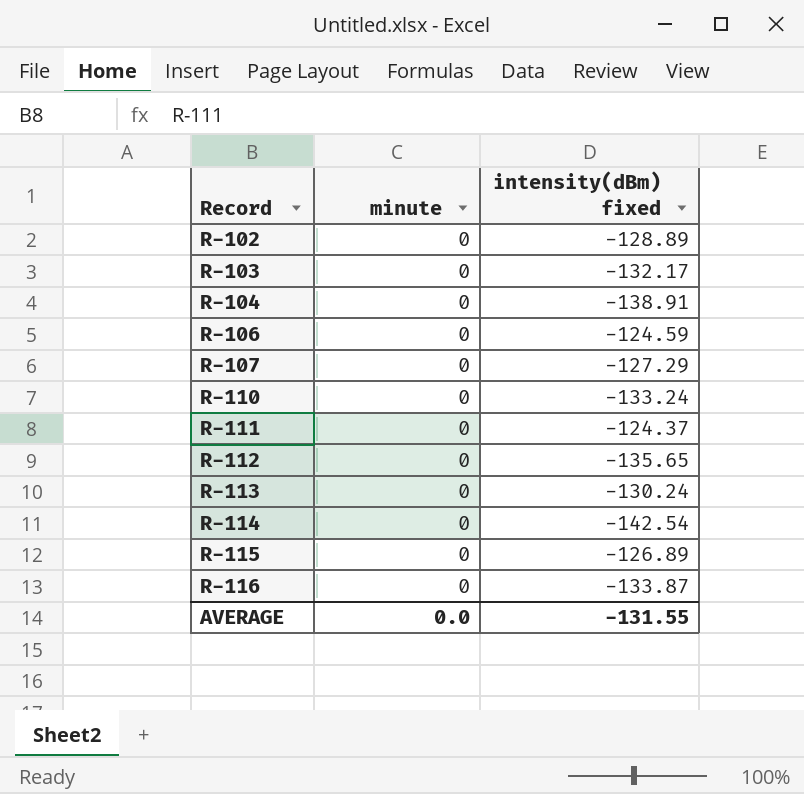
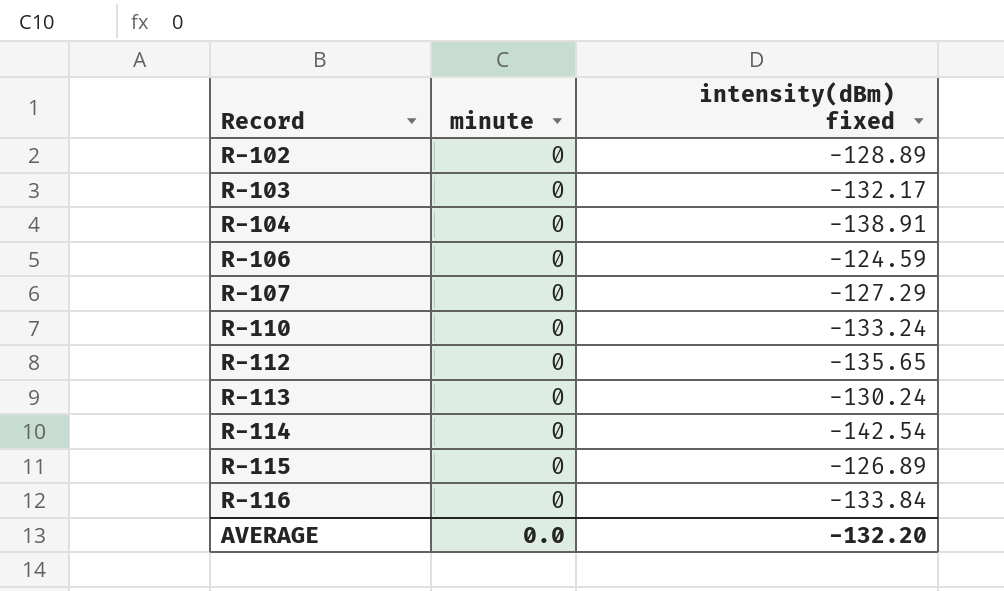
row R-111: 0 | -124.37 -> none
R-116 | intensity(dBm) fixed: -133.87 -> -133.84
AVERAGE | intensity(dBm) fixed: -131.55 -> -132.20

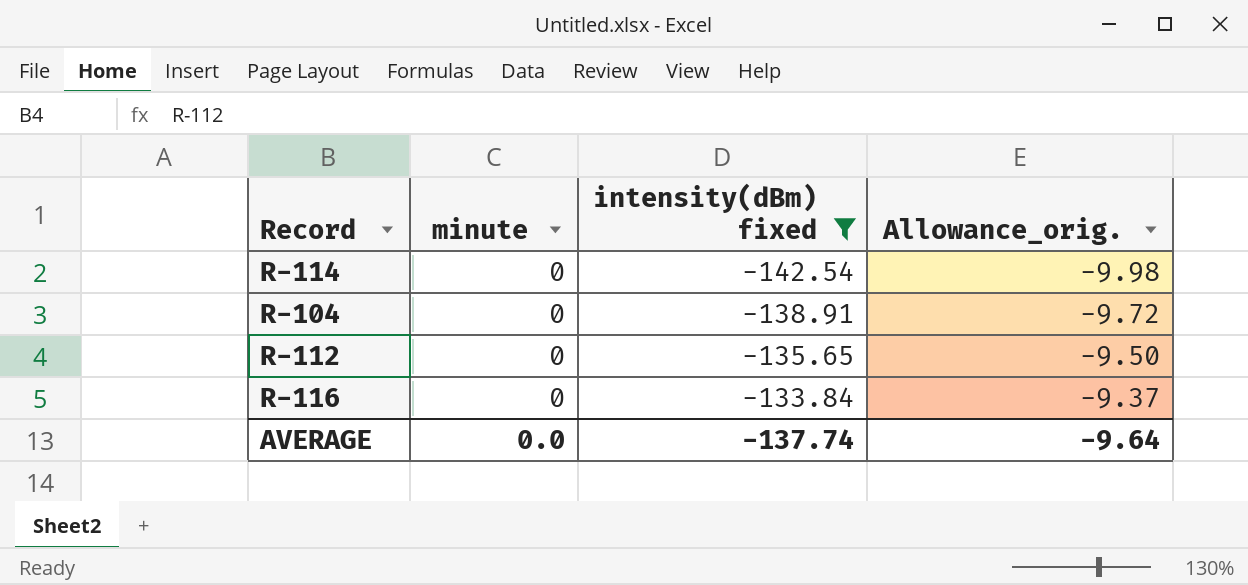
filter: none -> intensity(dBm) fixed <= -133.84
row order: Record ascending -> intensity(dBm) fixed ascending
column Allowance_orig. | formula: none -> [intensity(dBm) fixed] * 0.07
AVERAGE | intensity(dBm) fixed: -132.20 -> -137.74

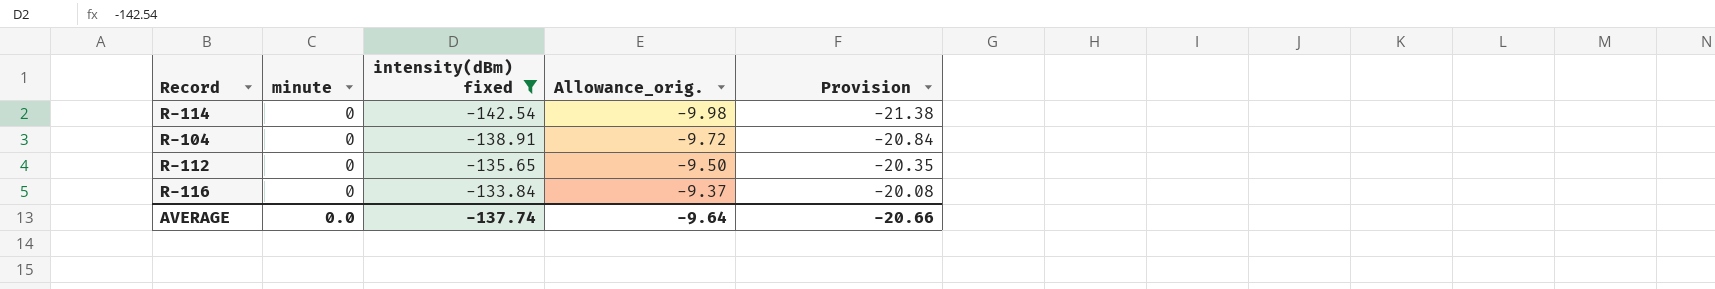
column Provision | formula: none -> [intensity(dBm) fixed] * 0.15

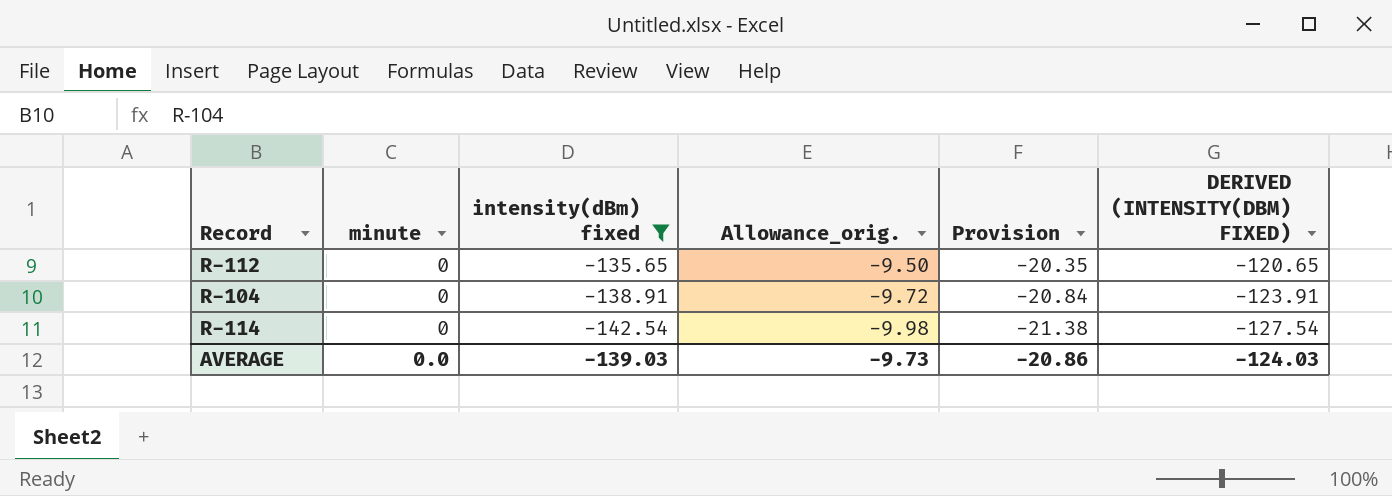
row order: intensity(dBm) fixed ascending -> intensity(dBm) fixed descending
column DERIVED (INTENSITY(DBM) FIXED) | formula: none -> [intensity(dBm) fixed] + 15
row R-116: 0 | -133.84 | -9.37 | -20.08 -> none
AVERAGE | intensity(dBm) fixed: -137.74 -> -139.03
AVERAGE | Allowance_orig.: -9.64 -> -9.73
AVERAGE | Provision: -20.66 -> -20.86

